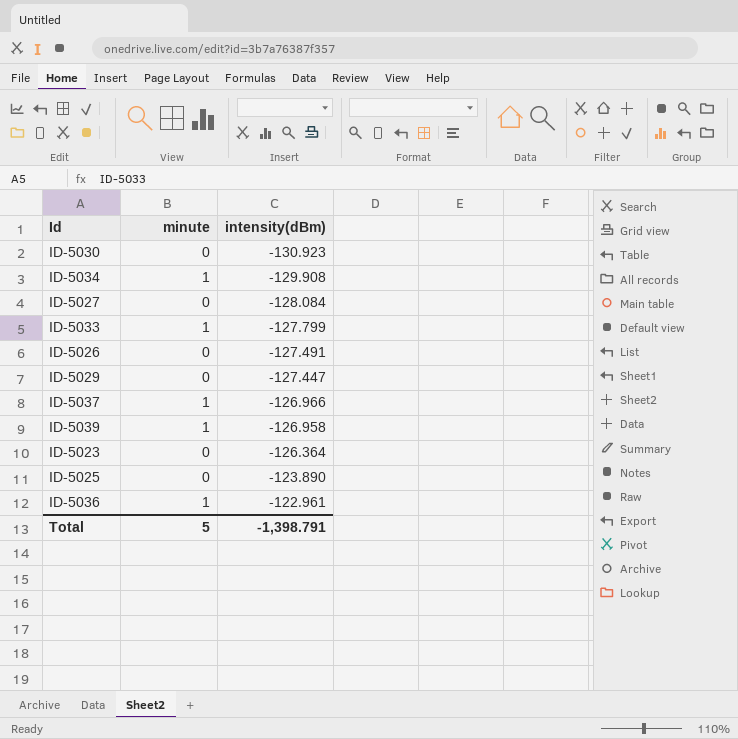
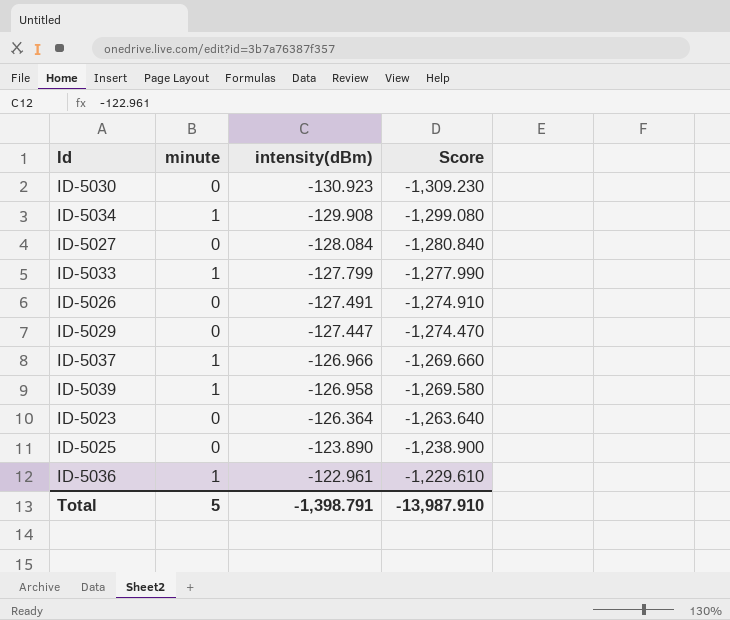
column Score | formula: none -> [intensity(dBm)] * 10

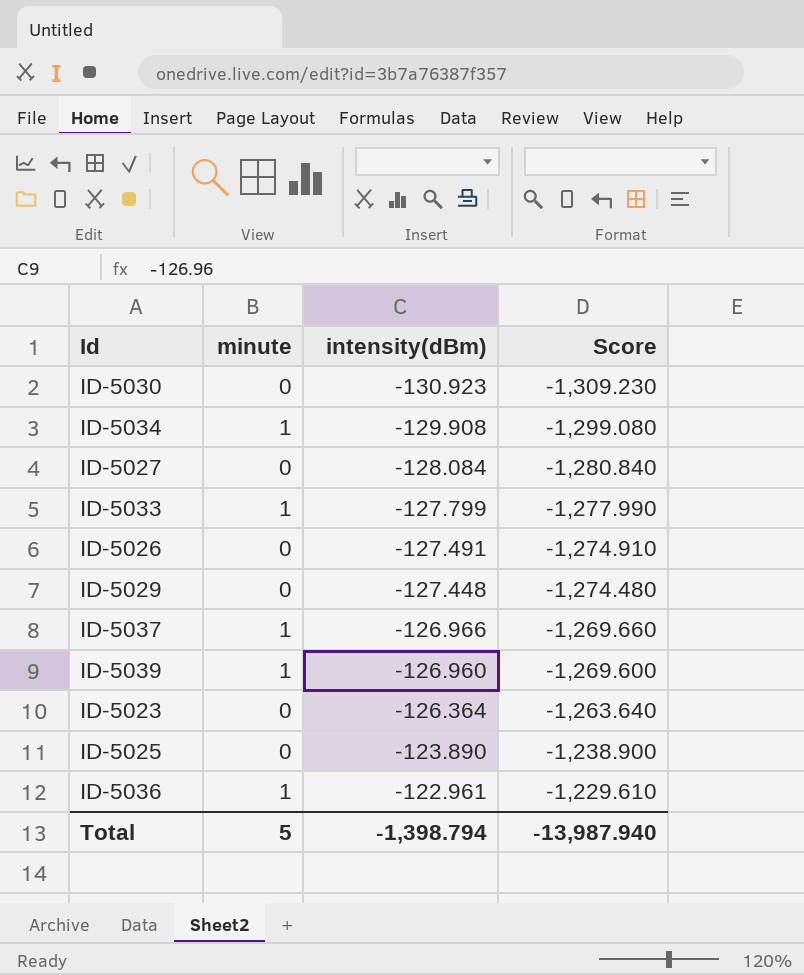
ID-5029 | intensity(dBm): -127.447 -> -127.448
ID-5029 | Score: -1,274.470 -> -1,274.480
ID-5039 | intensity(dBm): -126.958 -> -126.960
ID-5039 | Score: -1,269.580 -> -1,269.600
Total | intensity(dBm): -1,398.791 -> -1,398.794
Total | Score: -13,987.910 -> -13,987.940

